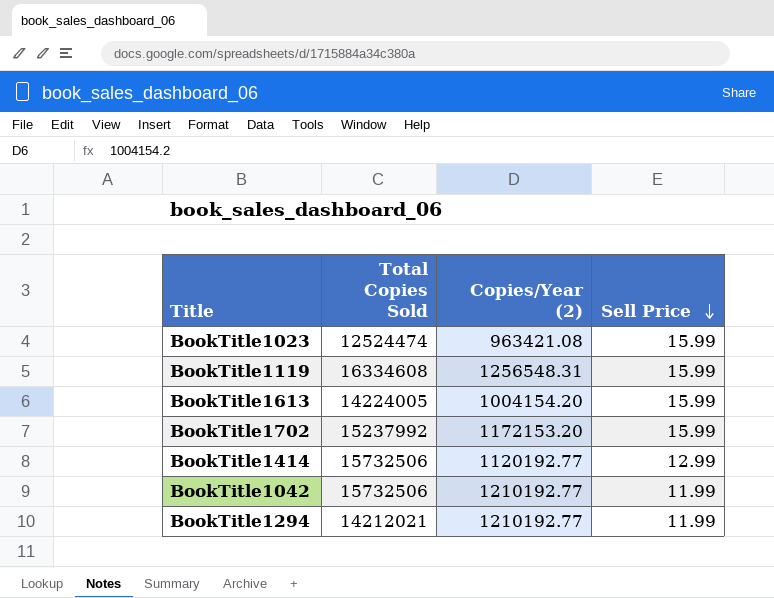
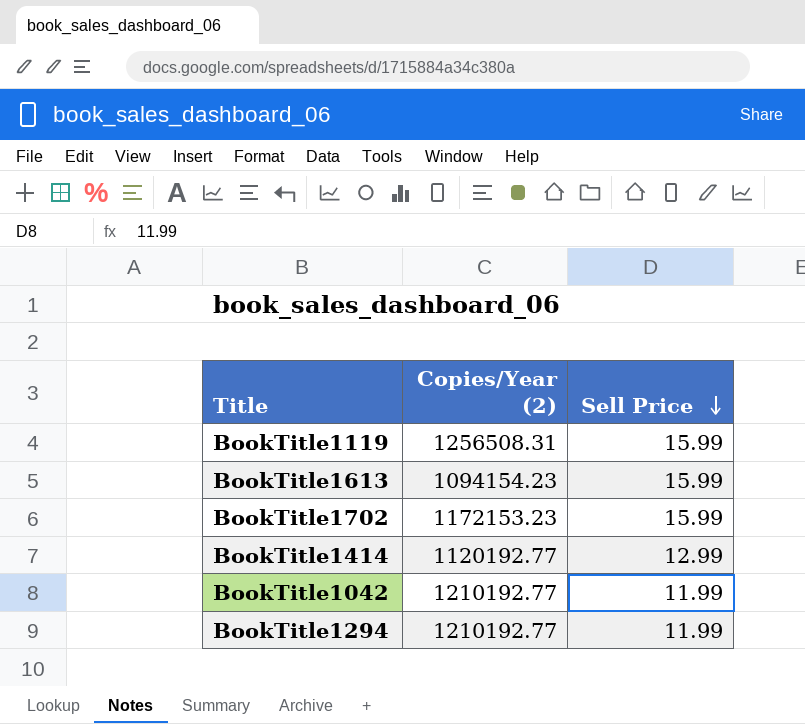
column Total Copies Sold | position: 2 -> none
row BookTitle1023: 12524474 | 963421.08 | 15.99 -> none
BookTitle1119 | Copies/Year (2): 1256548.31 -> 1256508.31
BookTitle1613 | Copies/Year (2): 1004154.20 -> 1094154.23
BookTitle1702 | Copies/Year (2): 1172153.20 -> 1172153.23

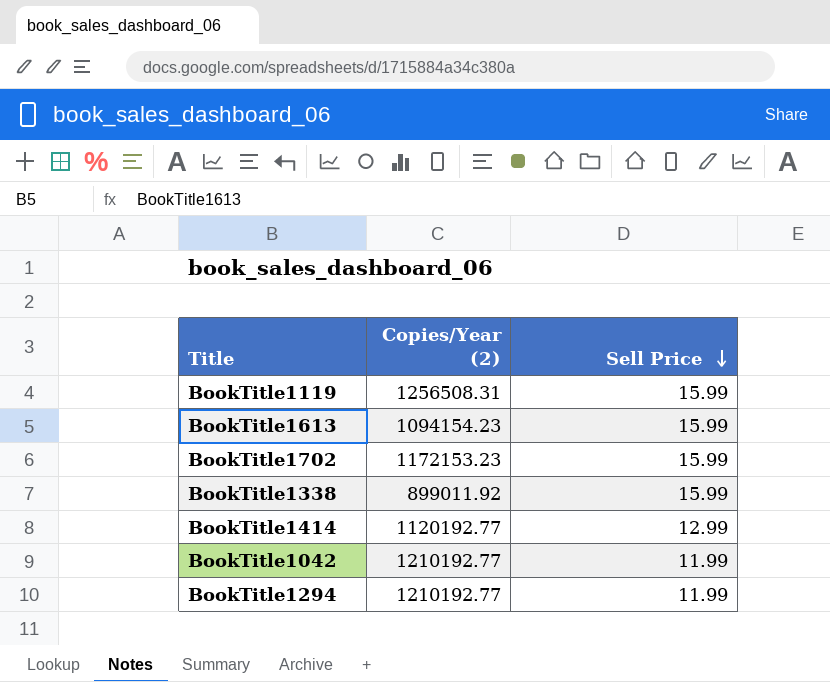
row BookTitle1338: none -> 899011.92 | 15.99

